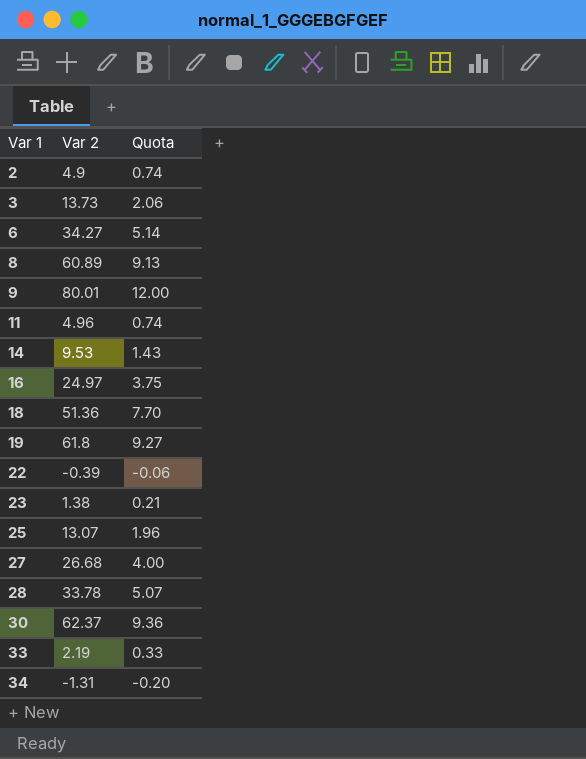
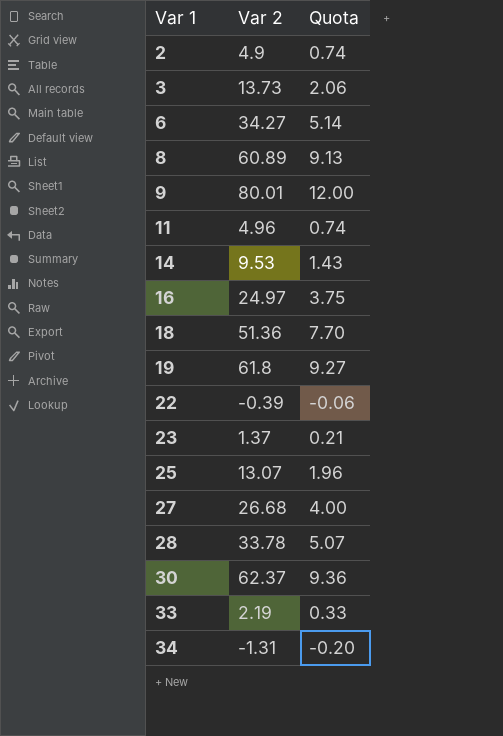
23 | Var 2: 1.38 -> 1.37

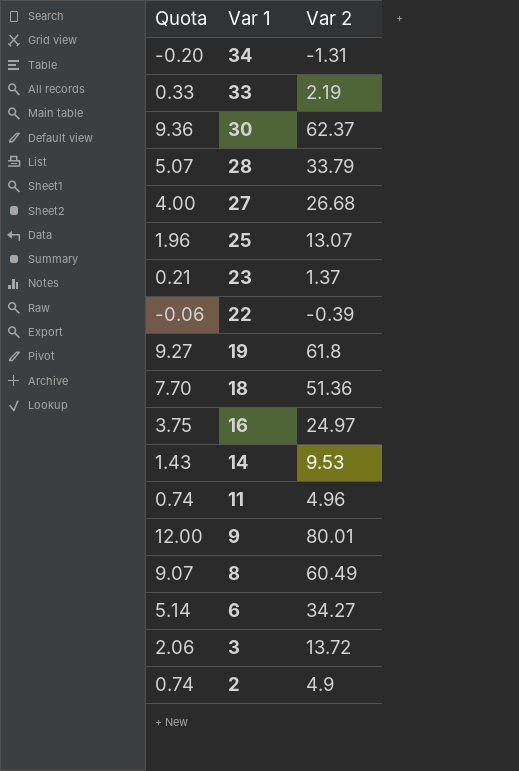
row order: Var 1 ascending -> Var 1 descending
column Quota | position: 3 -> 1
28 | Var 2: 33.78 -> 33.79
8 | Quota: 9.13 -> 9.07
8 | Var 2: 60.89 -> 60.49
3 | Var 2: 13.73 -> 13.72

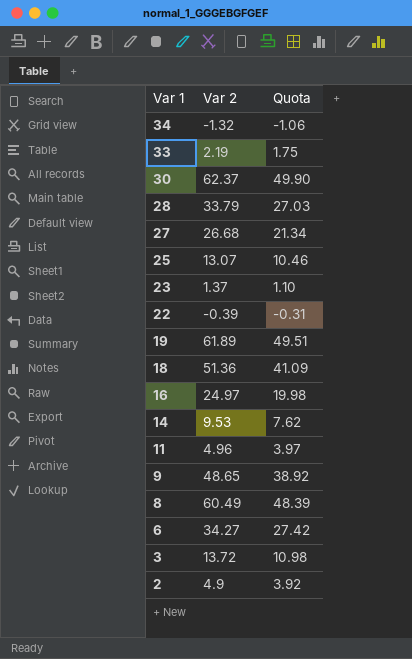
column Quota | formula: [Var 2] * 0.15 -> [Var 2] * 0.8
column Quota | position: 1 -> 3
34 | Var 2: -1.31 -> -1.32
19 | Var 2: 61.8 -> 61.89
9 | Var 2: 80.01 -> 48.65

